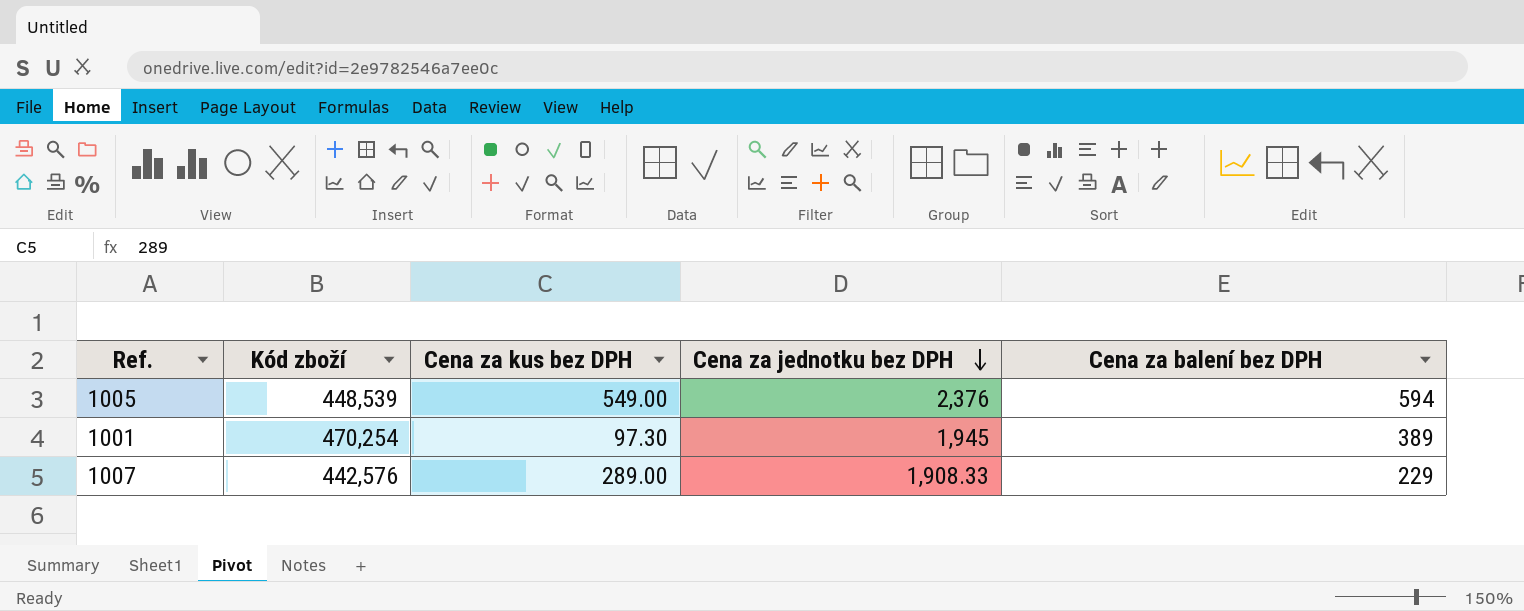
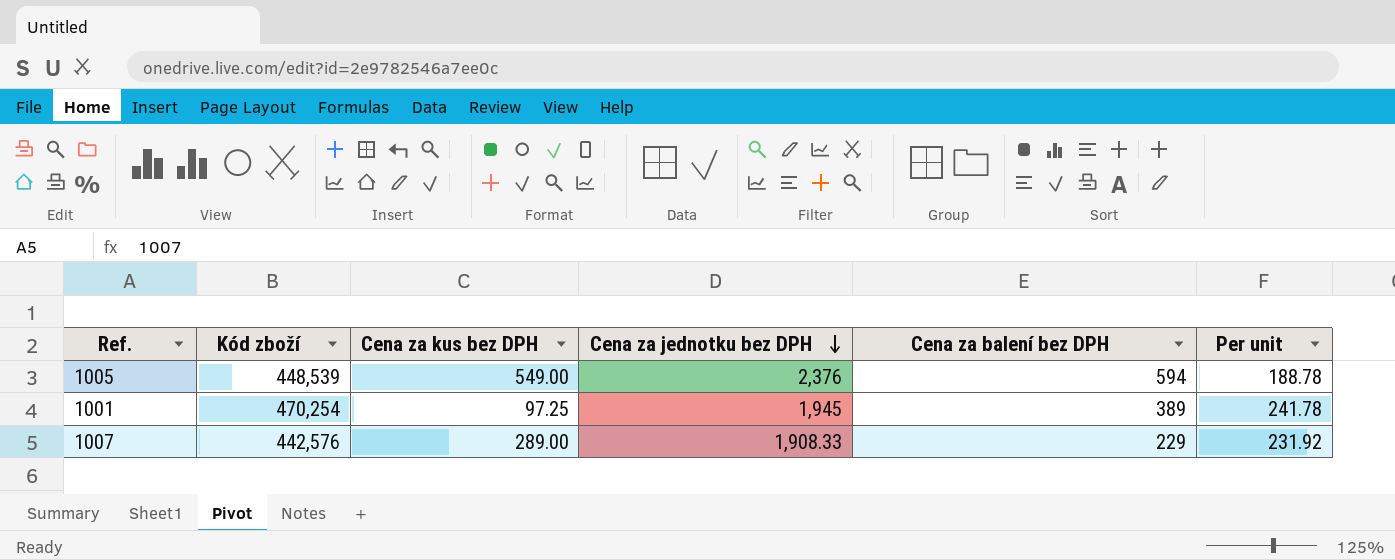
column Per unit | formula: none -> [Kód zboží] / [Cena za jednotku bez DPH]
1001 | Cena za kus bez DPH: 97.30 -> 97.25

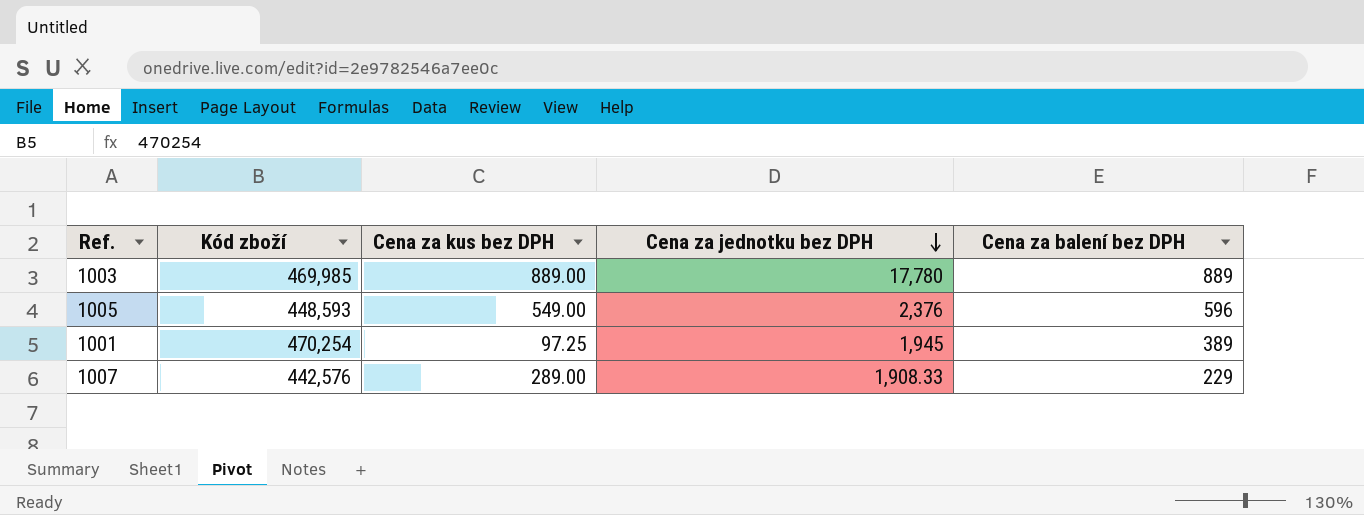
column Per unit | formula: [Kód zboží] / [Cena za jednotku bez DPH] -> none
row 1003: none -> 469,985 | 889.00 | 17,780 | 889
1005 | Kód zboží: 448,539 -> 448,593
1005 | Cena za balení bez DPH: 594 -> 596

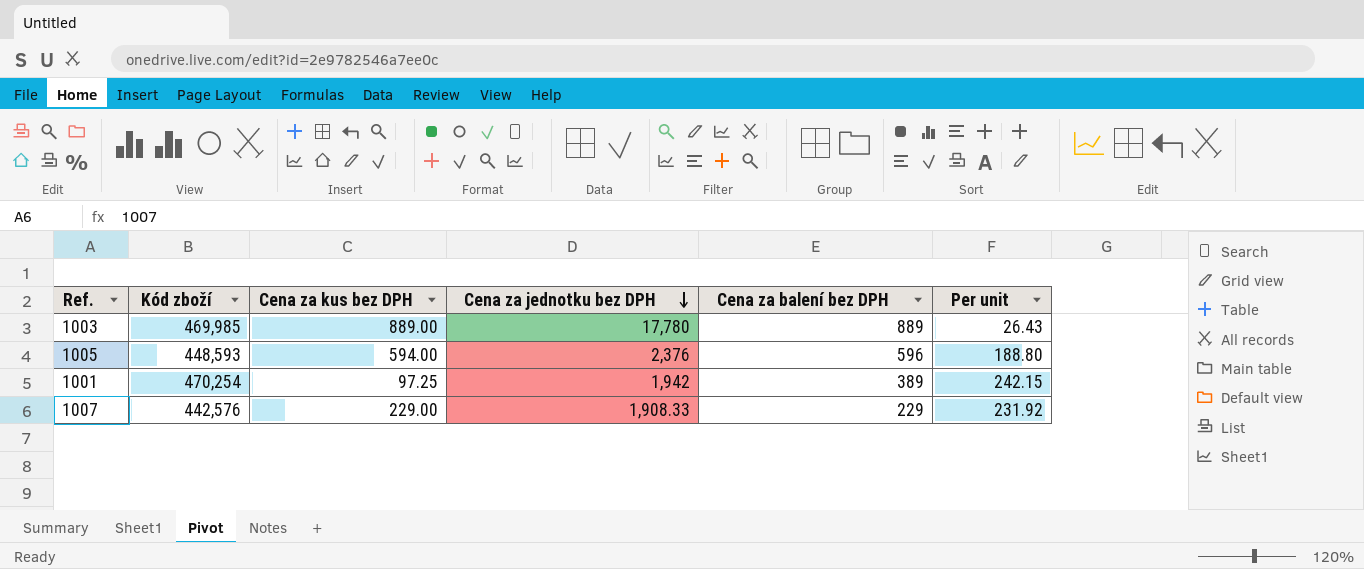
column Per unit | formula: none -> [Kód zboží] / [Cena za jednotku bez DPH]
1005 | Cena za kus bez DPH: 549.00 -> 594.00
1001 | Cena za jednotku bez DPH: 1,945 -> 1,942
1007 | Cena za kus bez DPH: 289.00 -> 229.00

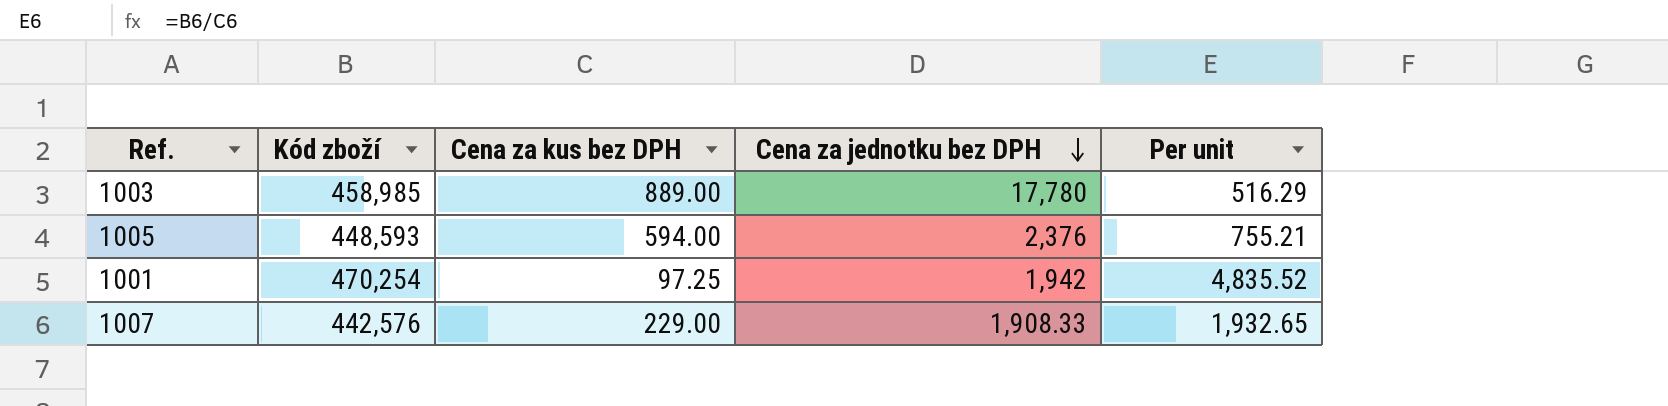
column Cena za balení bez DPH | position: 5 -> none
column Per unit | formula: [Kód zboží] / [Cena za jednotku bez DPH] -> [Kód zboží] / [Cena za kus bez DPH]
1003 | Kód zboží: 469,985 -> 458,985

